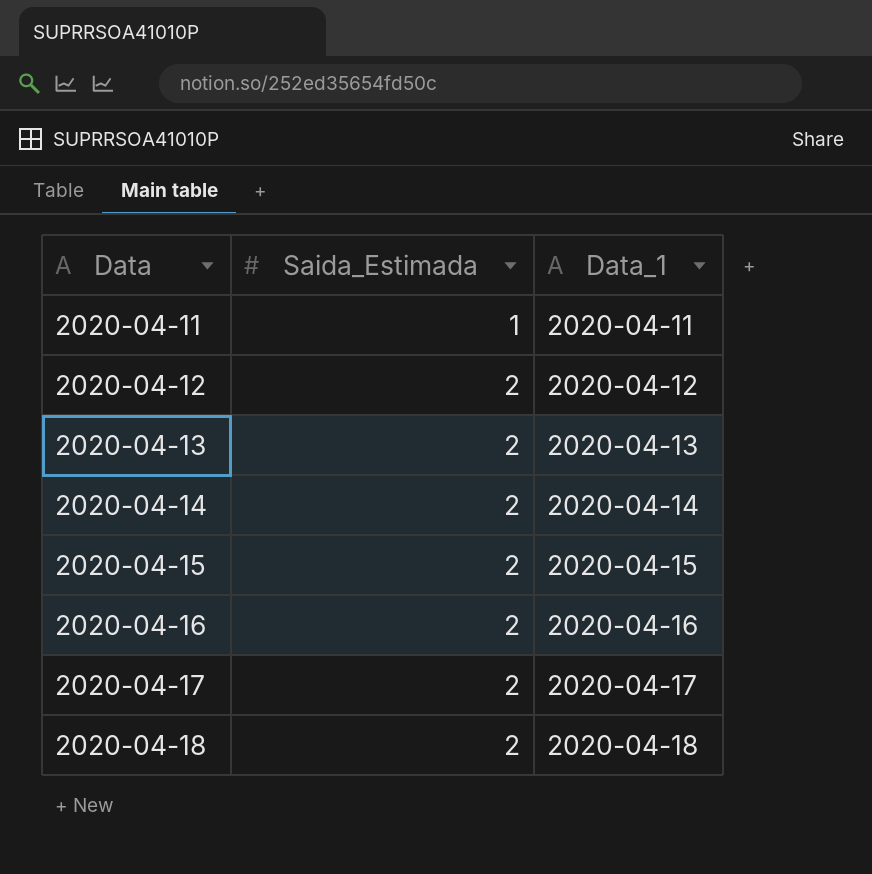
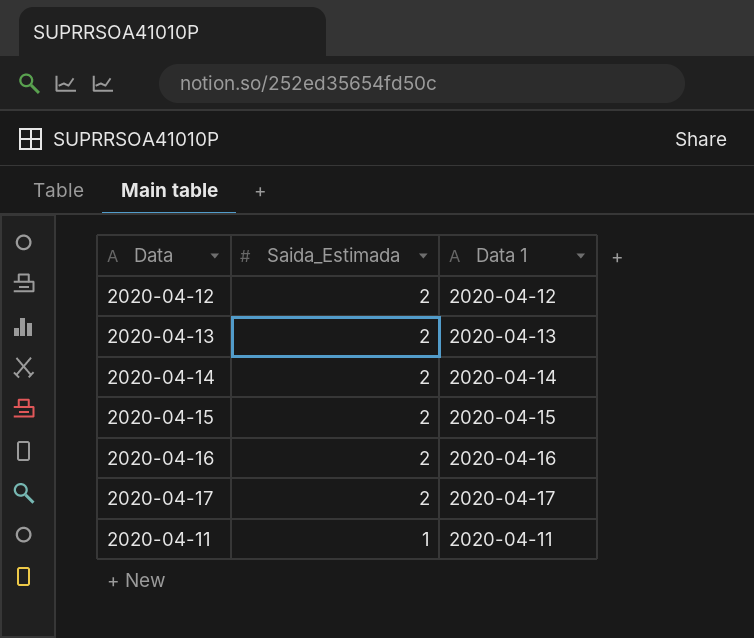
row order: Data ascending -> Saida_Estimada descending
column name: Data_1 -> Data 1
row 2020-04-18: 2 | 2020-04-18 -> none

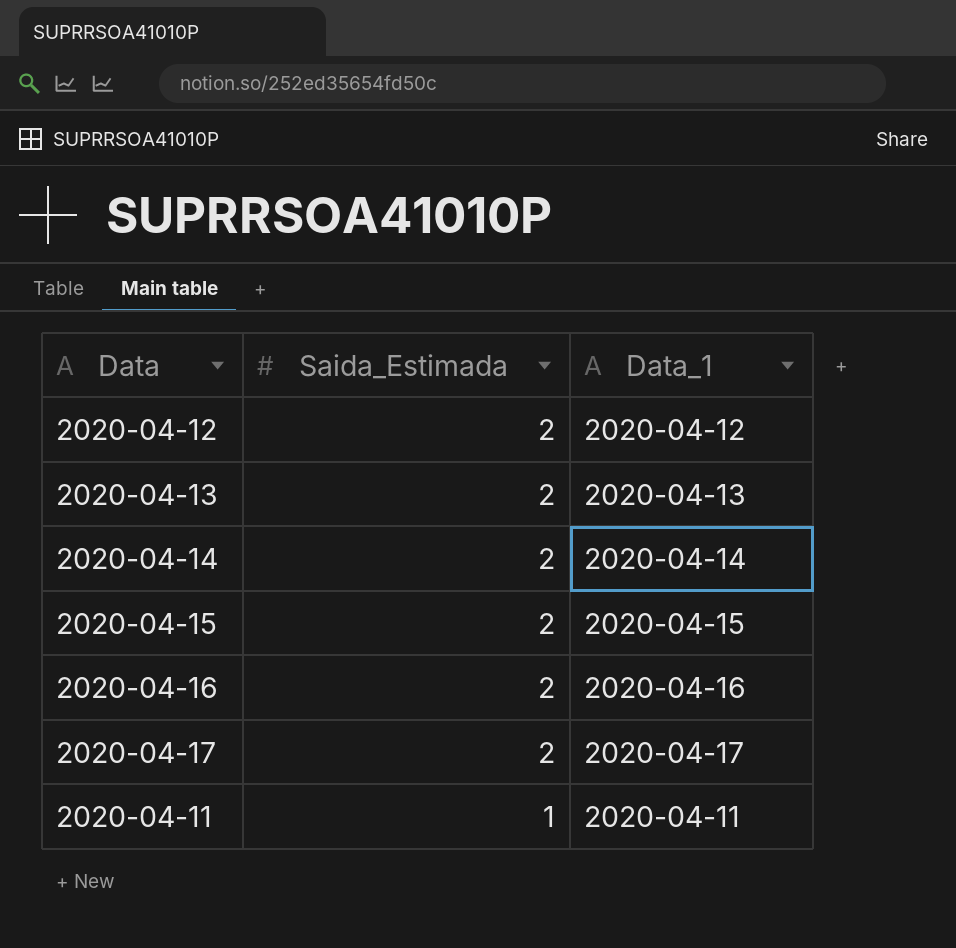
column name: Data 1 -> Data_1

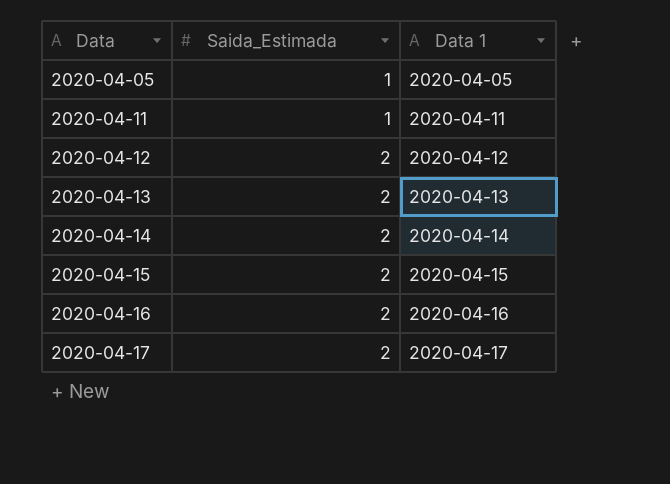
row order: Saida_Estimada descending -> Data ascending
column name: Data_1 -> Data 1
row 2020-04-05: none -> 1 | 2020-04-05

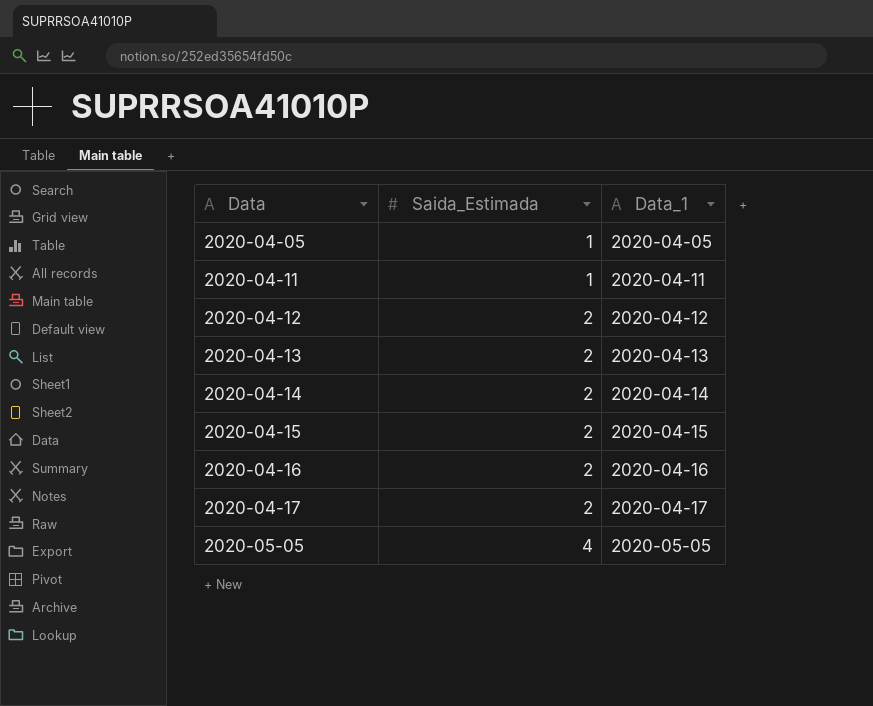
column name: Data 1 -> Data_1
row 2020-05-05: none -> 4 | 2020-05-05

